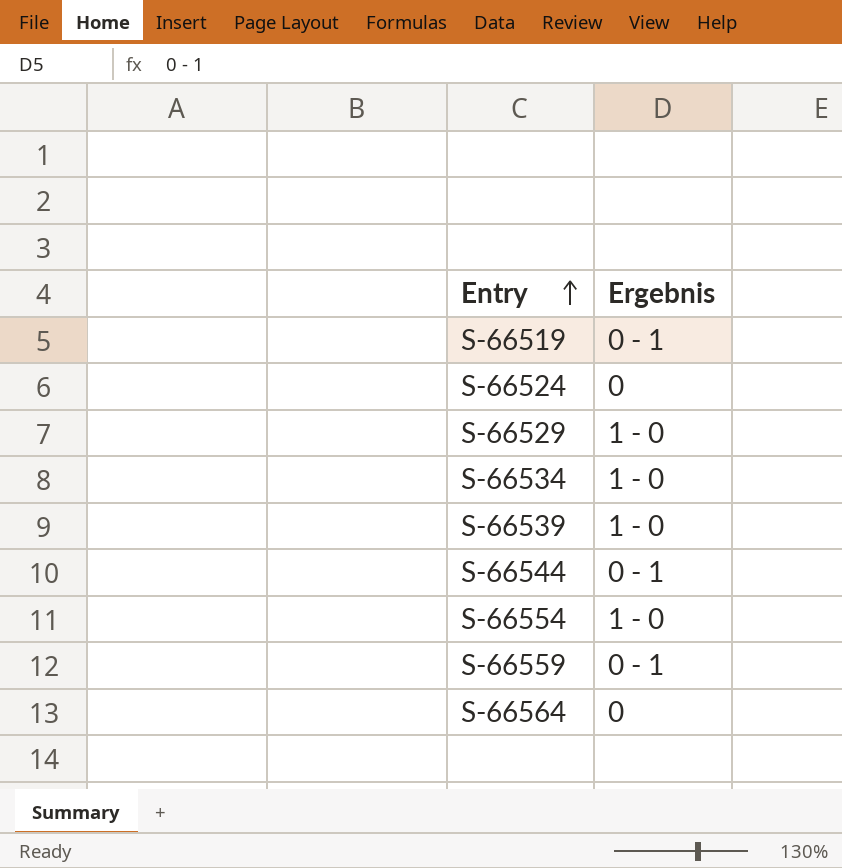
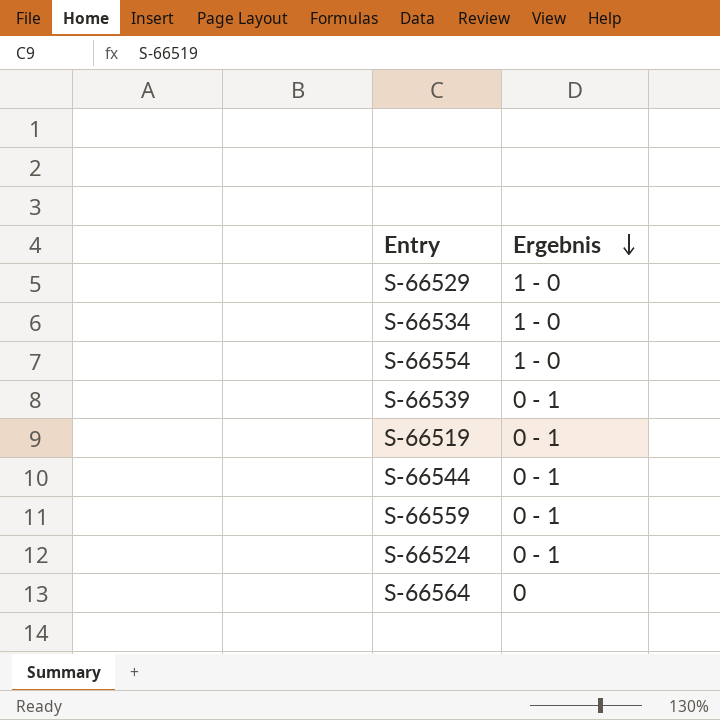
row order: Entry ascending -> Ergebnis descending
S-66539 | Ergebnis: 1 - 0 -> 0 - 1
S-66524 | Ergebnis: 0 -> 0 - 1

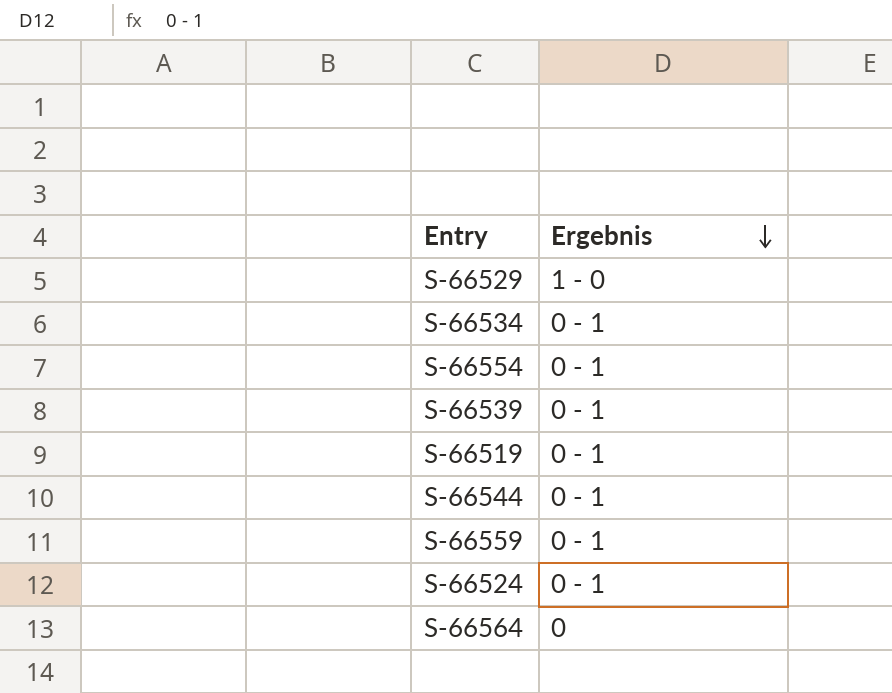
S-66534 | Ergebnis: 1 - 0 -> 0 - 1
S-66554 | Ergebnis: 1 - 0 -> 0 - 1

